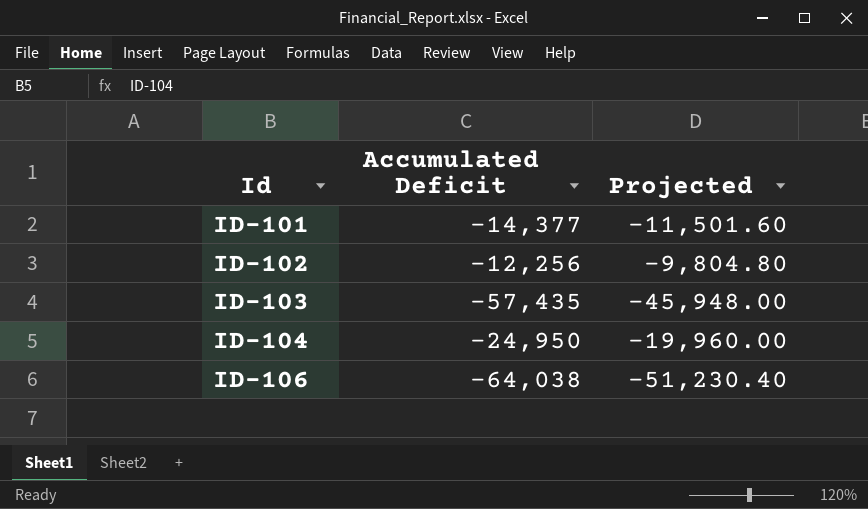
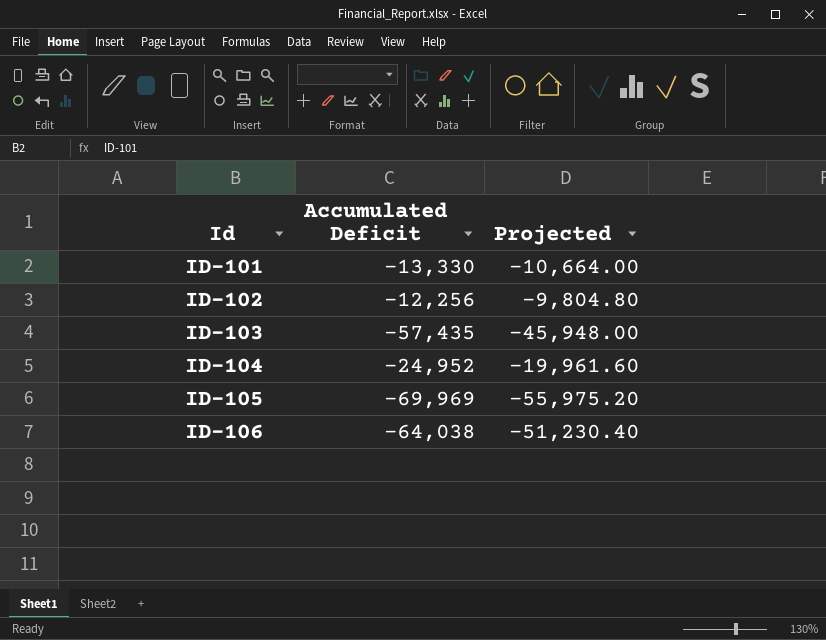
ID-101 | Accumulated Deficit: -14,377 -> -13,330
ID-101 | Projected: -11,501.60 -> -10,664.00
ID-104 | Accumulated Deficit: -24,950 -> -24,952
ID-104 | Projected: -19,960.00 -> -19,961.60
row ID-105: none -> -69,969 | -55,975.20

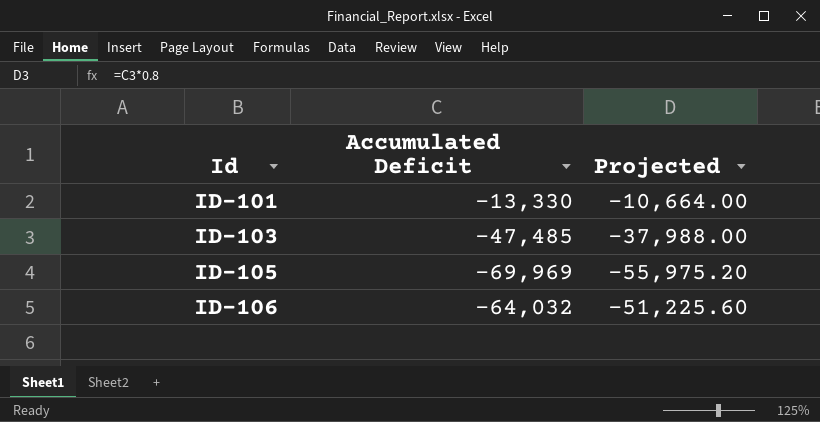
row ID-102: -12,256 | -9,804.80 -> none
row ID-104: -24,952 | -19,961.60 -> none
ID-103 | Accumulated Deficit: -57,435 -> -47,485
ID-103 | Projected: -45,948.00 -> -37,988.00
ID-106 | Accumulated Deficit: -64,038 -> -64,032
ID-106 | Projected: -51,230.40 -> -51,225.60

